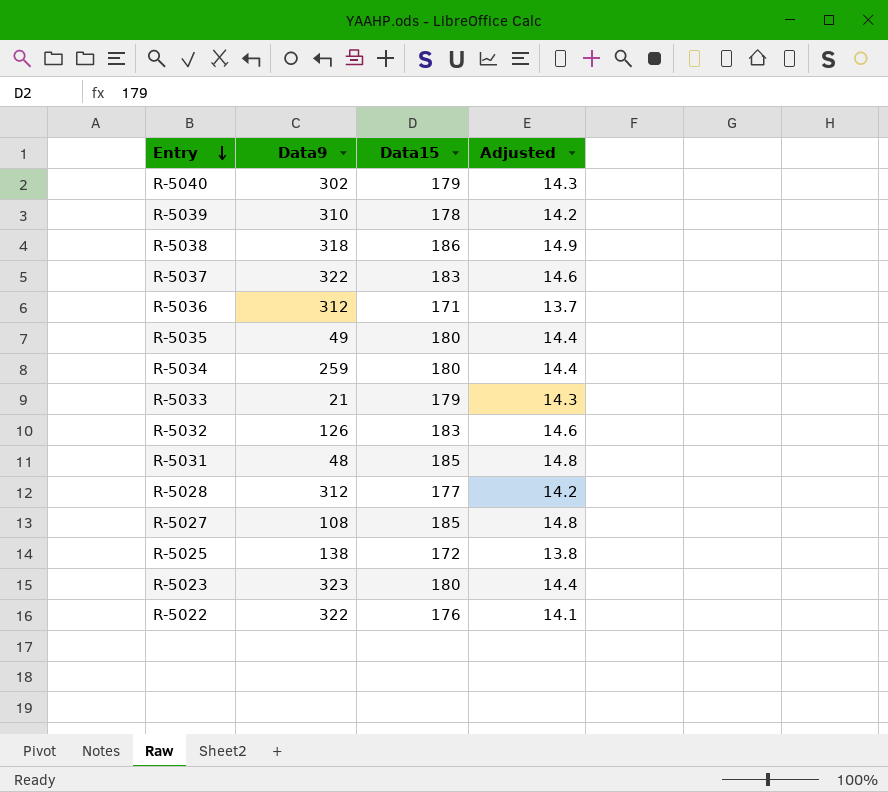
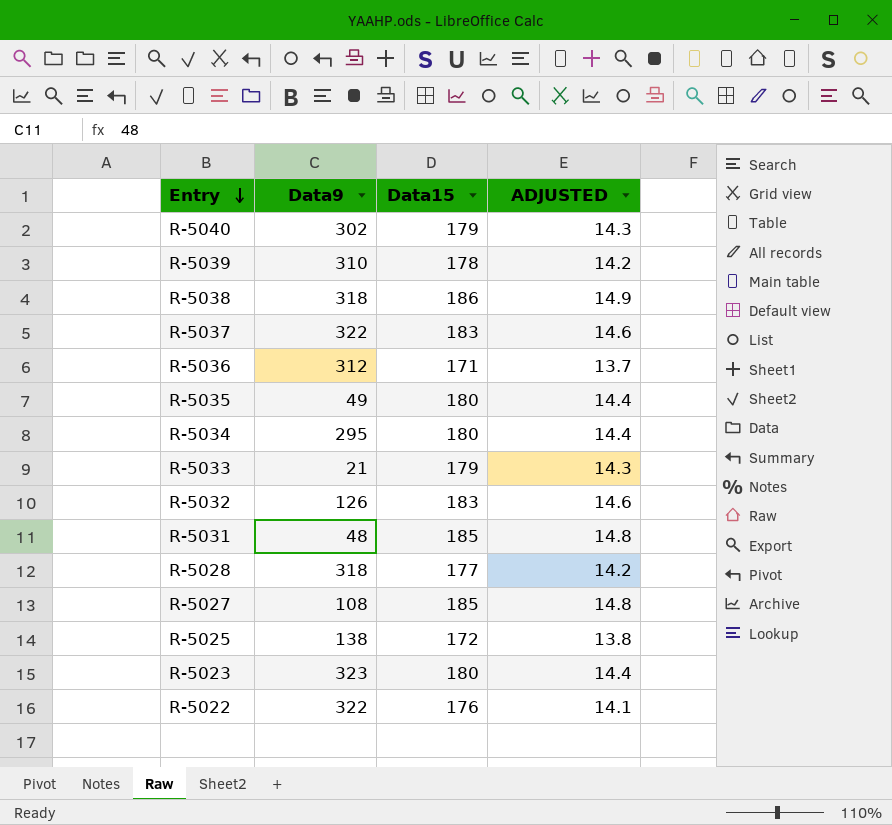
column name: Adjusted -> ADJUSTED
R-5034 | Data9: 259 -> 295
R-5028 | Data9: 312 -> 318

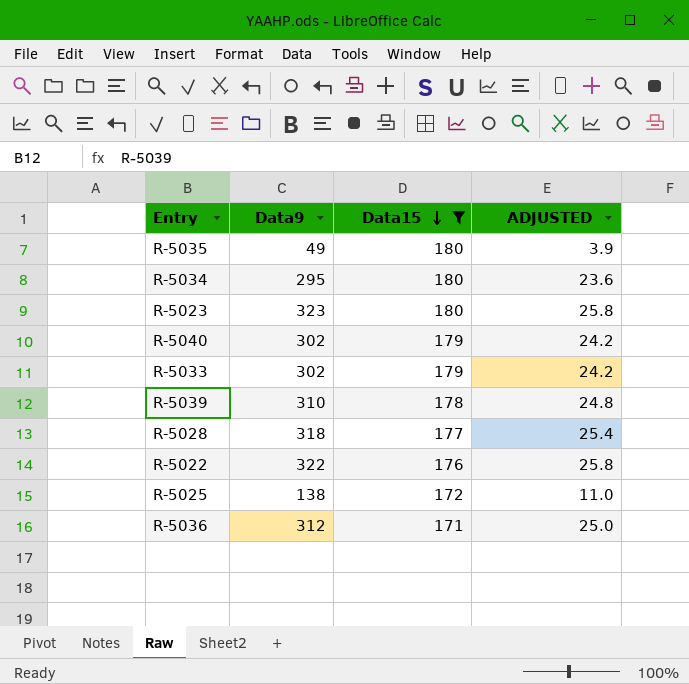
filter: none -> Data15 <= 180
row order: Entry descending -> Data15 descending
column ADJUSTED | formula: [Data15] * 0.08 -> [Data9] * 0.08
R-5033 | Data9: 21 -> 302

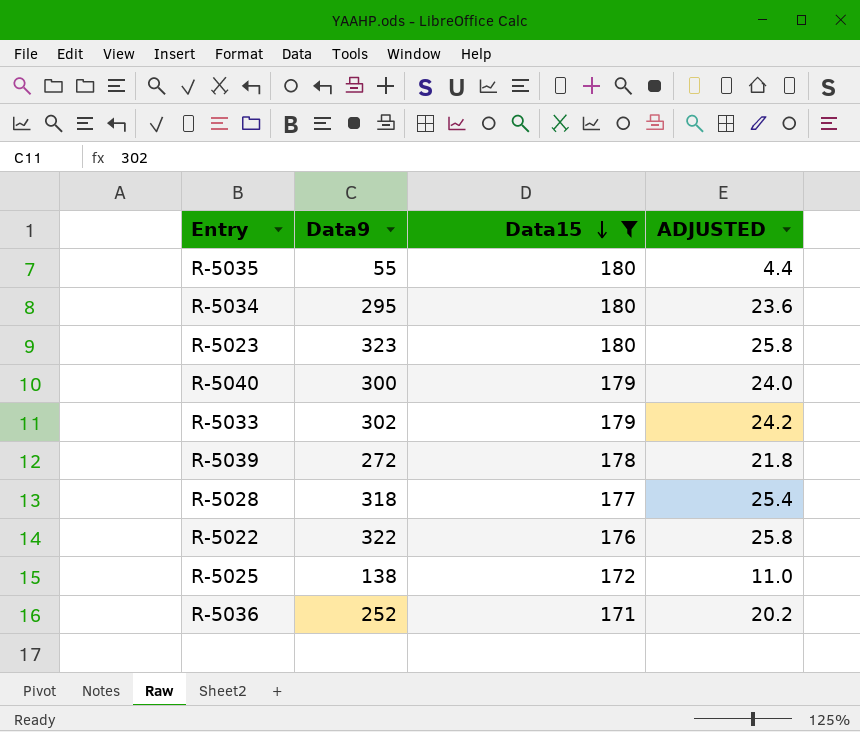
R-5035 | Data9: 49 -> 55
R-5035 | ADJUSTED: 3.9 -> 4.4
R-5040 | Data9: 302 -> 300
R-5040 | ADJUSTED: 24.2 -> 24.0
R-5039 | Data9: 310 -> 272
R-5039 | ADJUSTED: 24.8 -> 21.8
R-5036 | Data9: 312 -> 252
R-5036 | ADJUSTED: 25.0 -> 20.2

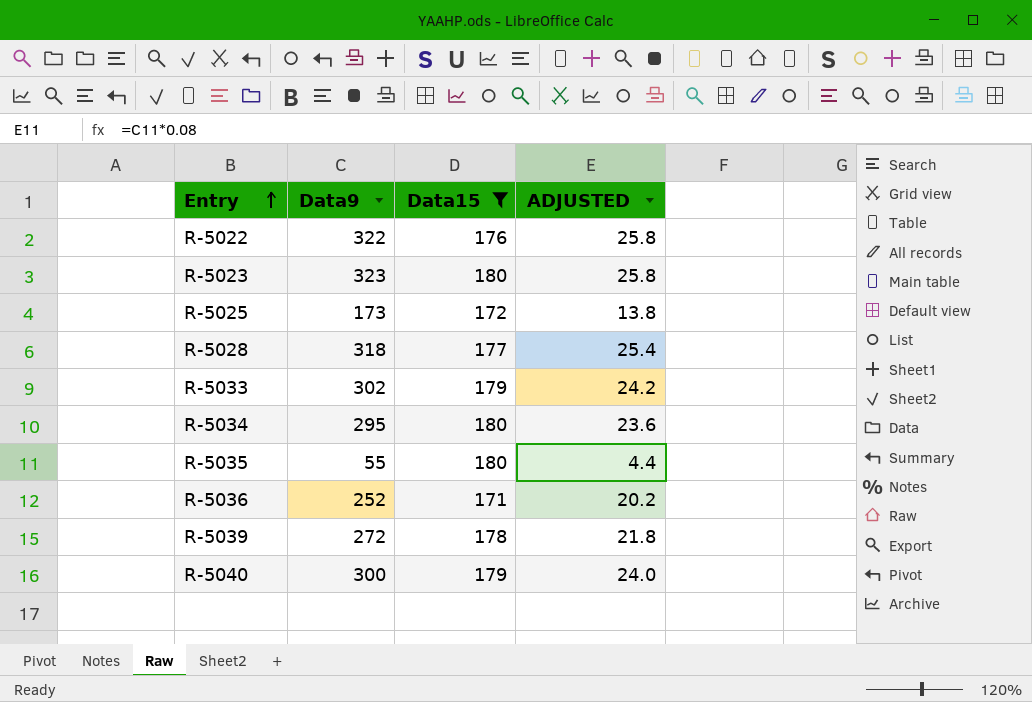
row order: Data15 descending -> Entry ascending
R-5025 | Data9: 138 -> 173
R-5025 | ADJUSTED: 11.0 -> 13.8

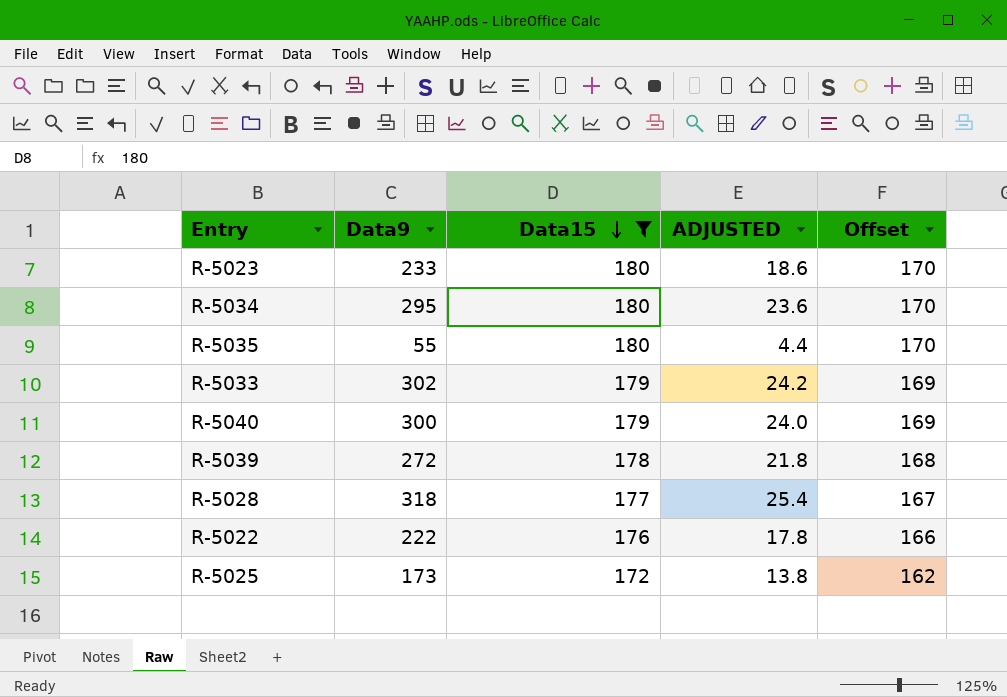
row order: Entry ascending -> Data15 descending
column Offset | formula: none -> [Data15] - 10
row R-5036: 252 | 171 | 20.2 -> none
R-5023 | Data9: 323 -> 233
R-5023 | ADJUSTED: 25.8 -> 18.6
R-5022 | Data9: 322 -> 222
R-5022 | ADJUSTED: 25.8 -> 17.8

